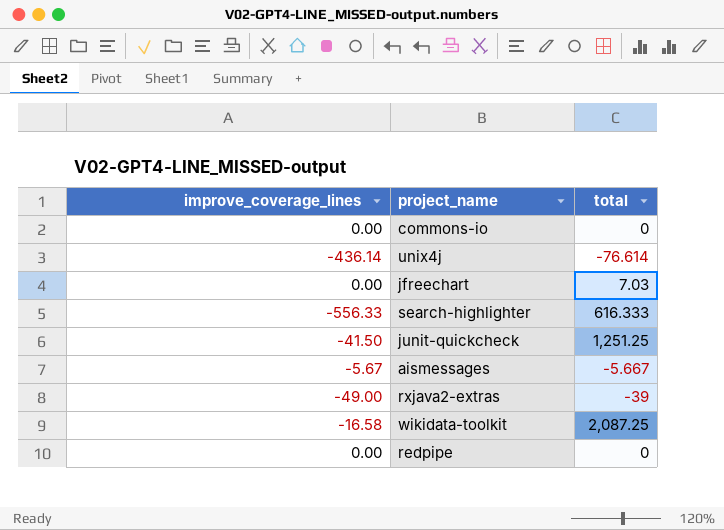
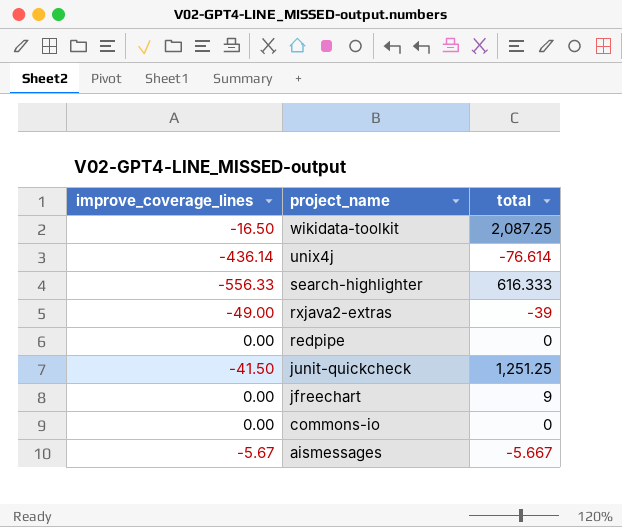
row order: none -> project_name descending
wikidata-toolkit | improve_coverage_lines: -16.58 -> -16.50
jfreechart | total: 7.03 -> 9

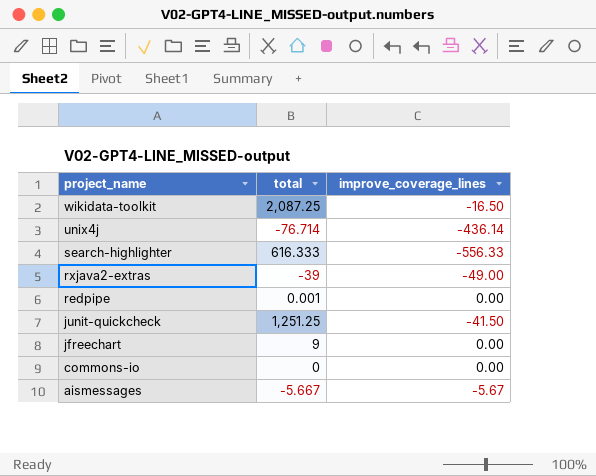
column improve_coverage_lines | position: 1 -> 3
unix4j | total: -76.614 -> -76.714
redpipe | total: 0 -> 0.001

